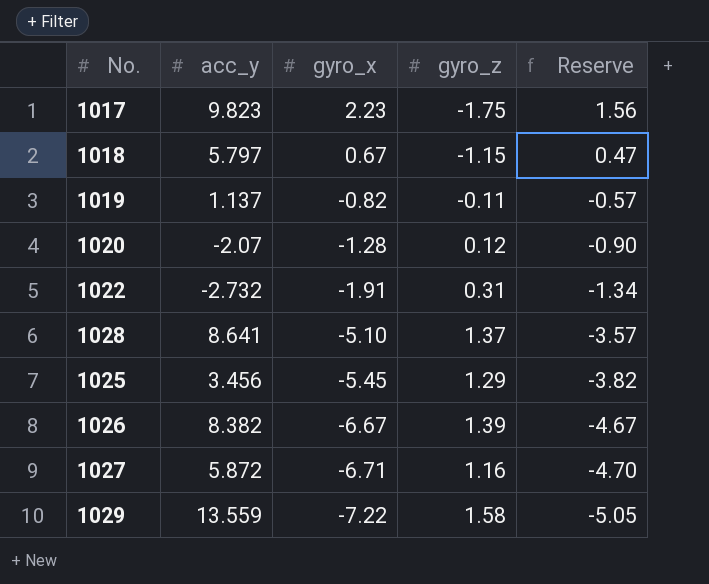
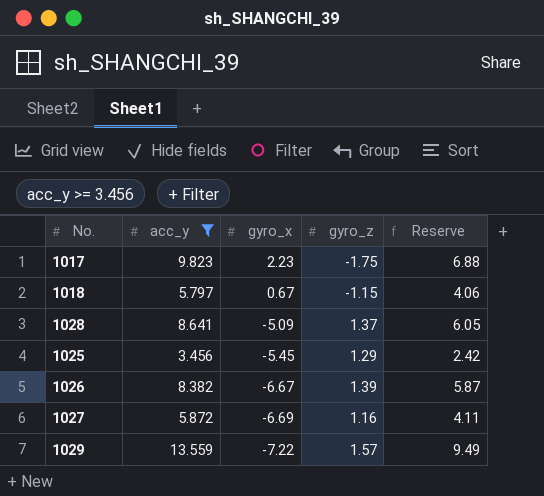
filter: none -> acc_y >= 3.456
column Reserve | formula: [gyro_x] * 0.7 -> [acc_y] * 0.7
1028 | gyro_x: -5.10 -> -5.09
1027 | gyro_x: -6.71 -> -6.69
1029 | gyro_z: 1.58 -> 1.57

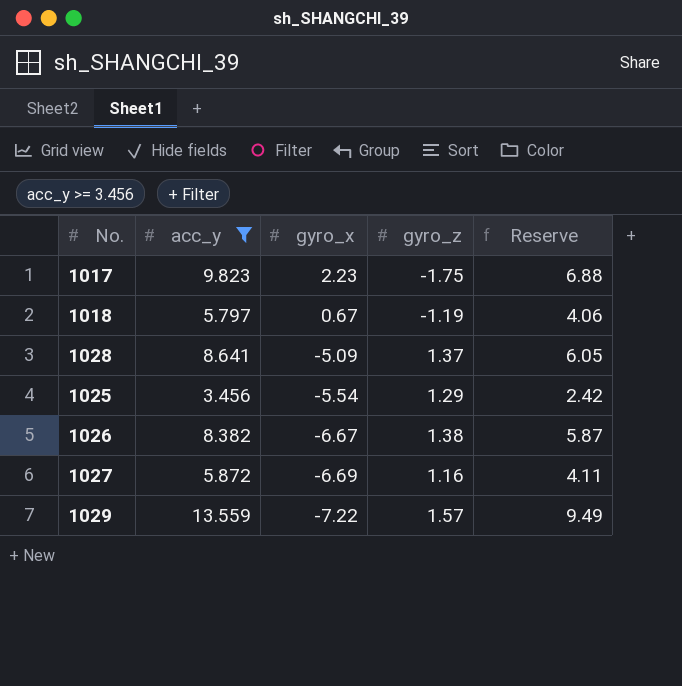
1018 | gyro_z: -1.15 -> -1.19
1025 | gyro_x: -5.45 -> -5.54
1026 | gyro_z: 1.39 -> 1.38

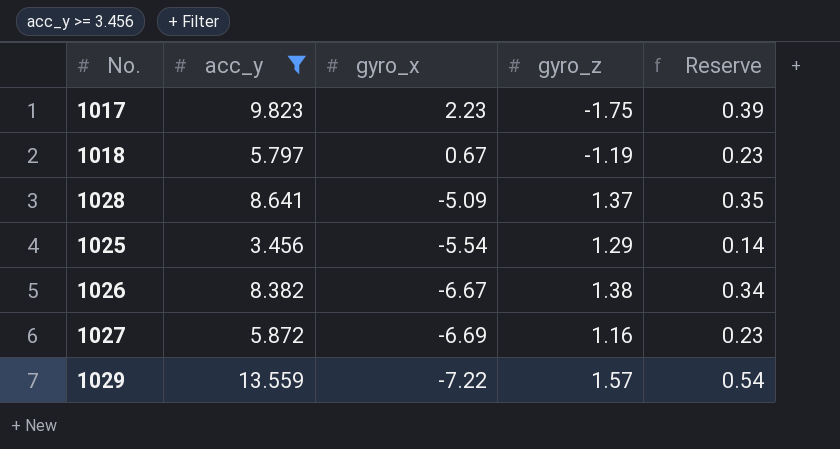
column Reserve | formula: [acc_y] * 0.7 -> [acc_y] * 0.04

